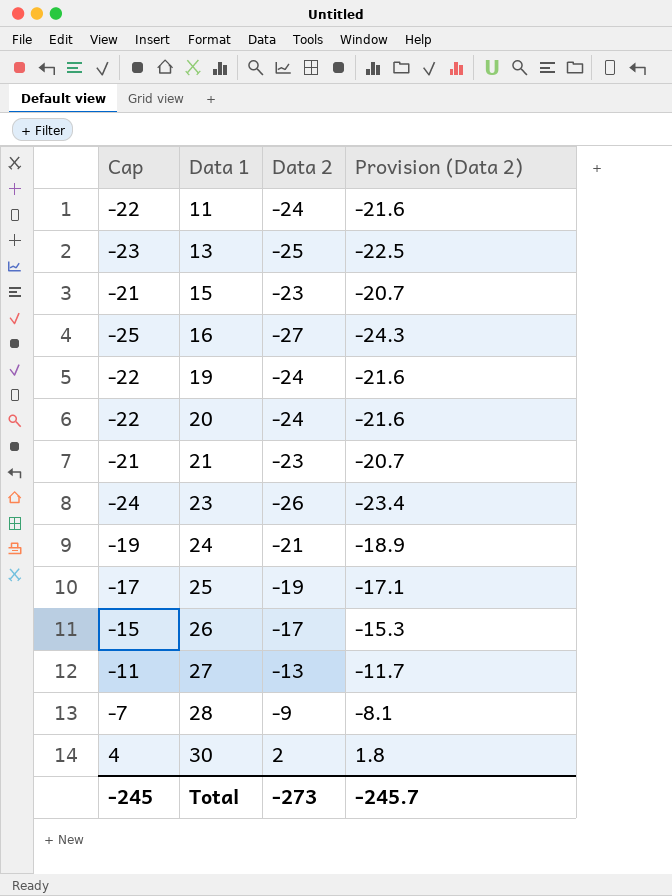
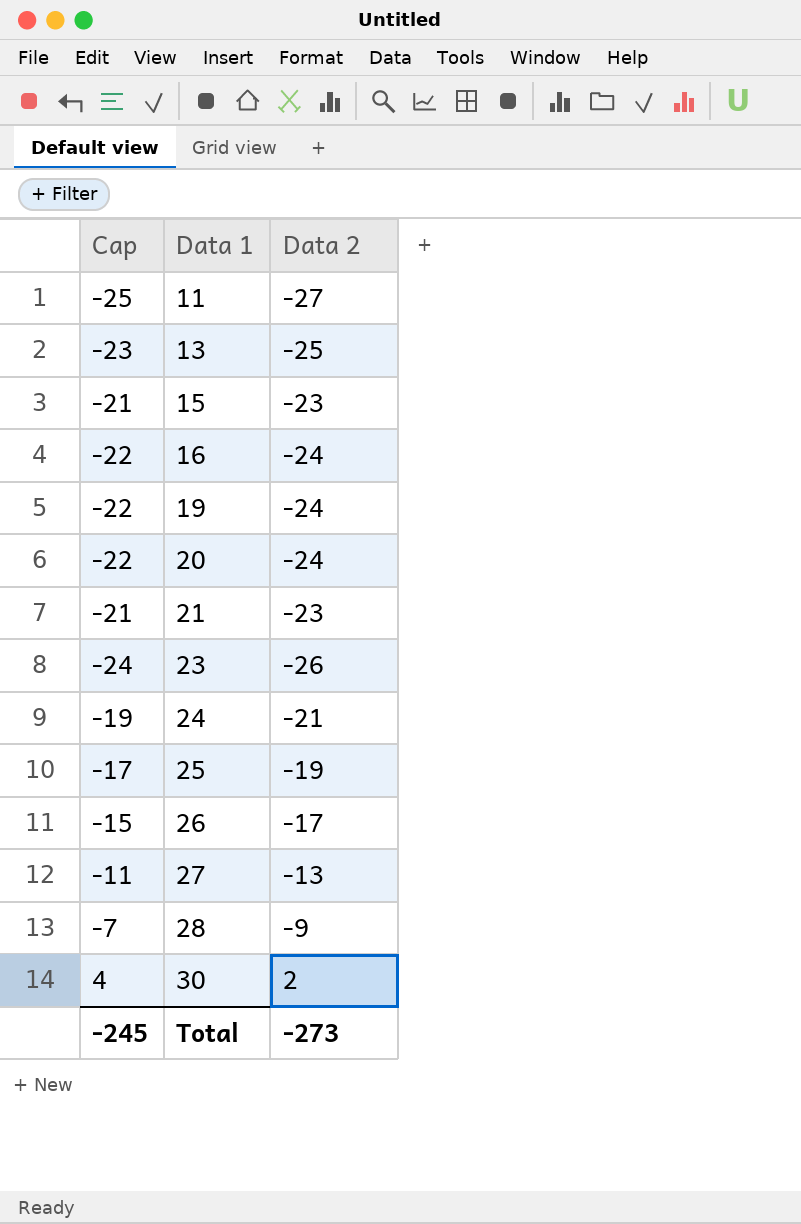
column Provision (Data 2) | formula: [Data 2] * 0.9 -> none
11 | Cap: -22 -> -25
11 | Data 2: -24 -> -27
16 | Cap: -25 -> -22
16 | Data 2: -27 -> -24

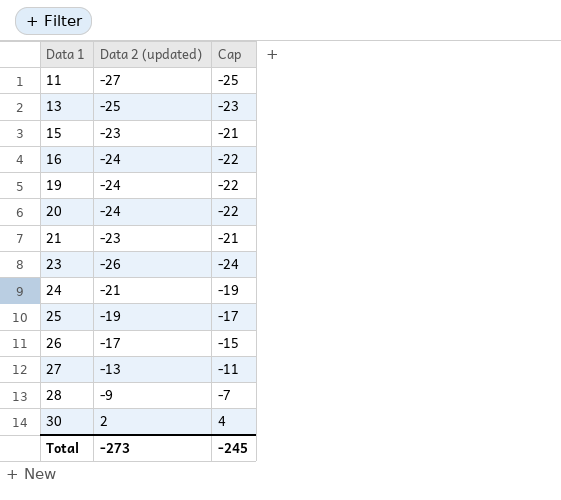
column name: Data 2 -> Data 2 (updated)
column Cap | position: 1 -> 3

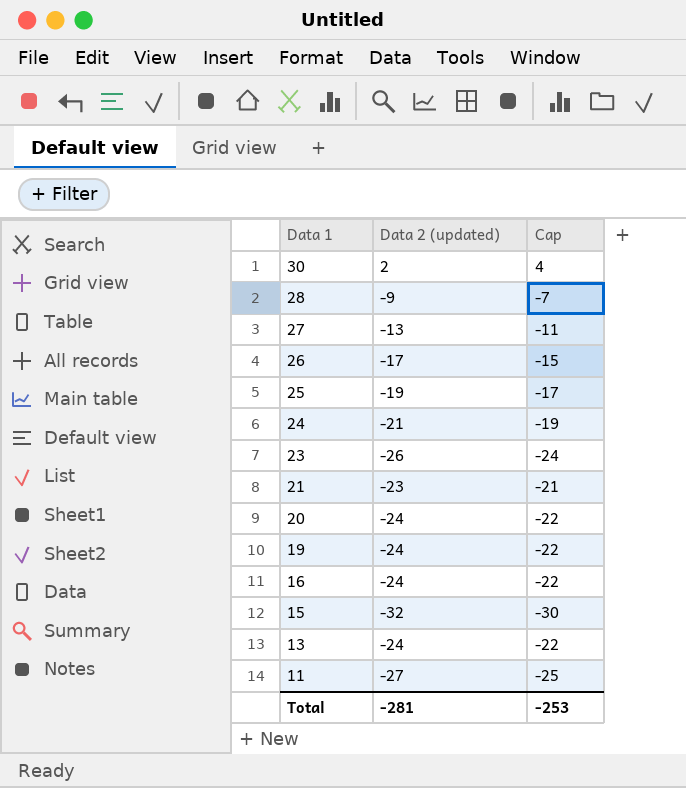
row order: Data 1 ascending -> Data 1 descending
15 | Data 2 (updated): -23 -> -32
15 | Cap: -21 -> -30
13 | Data 2 (updated): -25 -> -24
13 | Cap: -23 -> -22
Total | Data 2 (updated): -273 -> -281
Total | Cap: -245 -> -253

